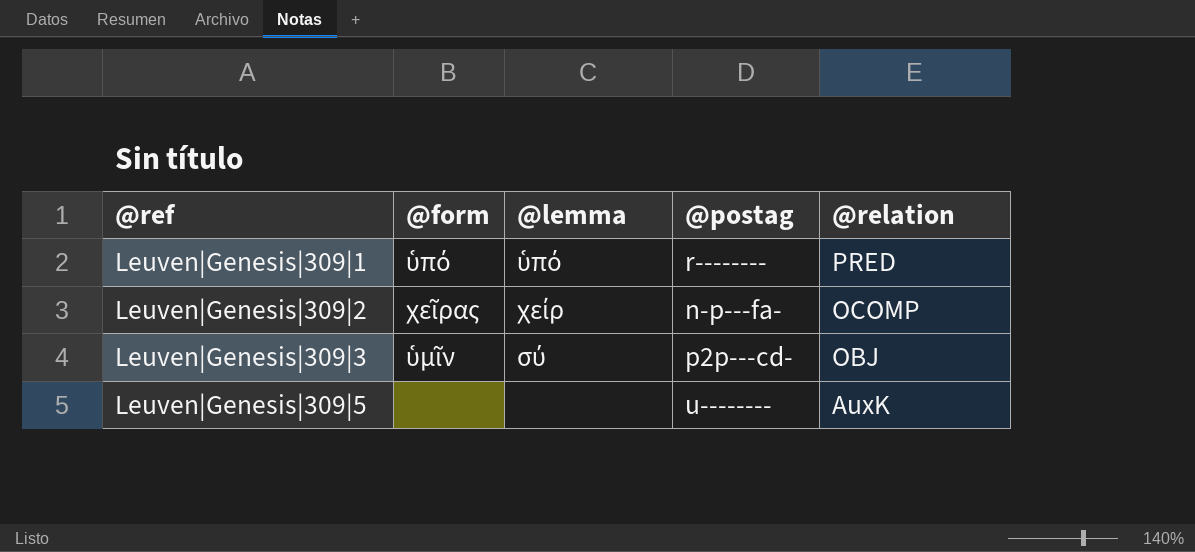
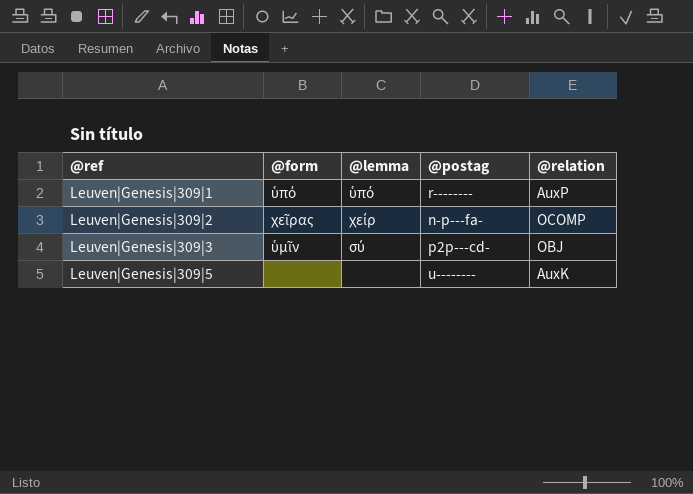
Leuven|Genesis|309|1 | @relation: PRED -> AuxP

